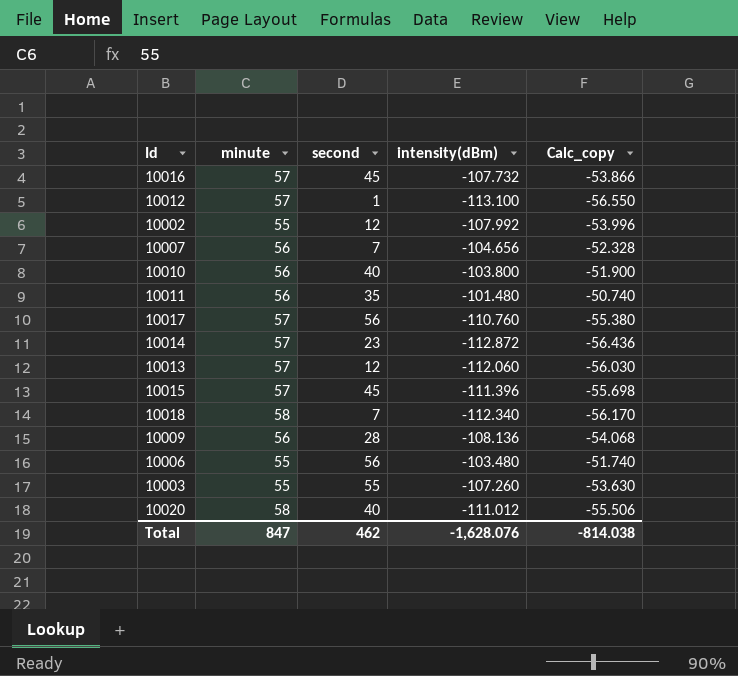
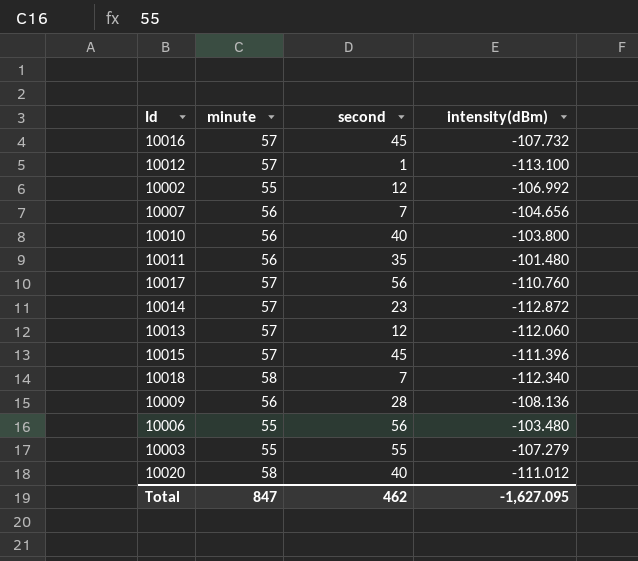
column Calc_copy | formula: [intensity(dBm)] * 0.5 -> none
10002 | intensity(dBm): -107.992 -> -106.992
10003 | intensity(dBm): -107.260 -> -107.279
Total | intensity(dBm): -1,628.076 -> -1,627.095

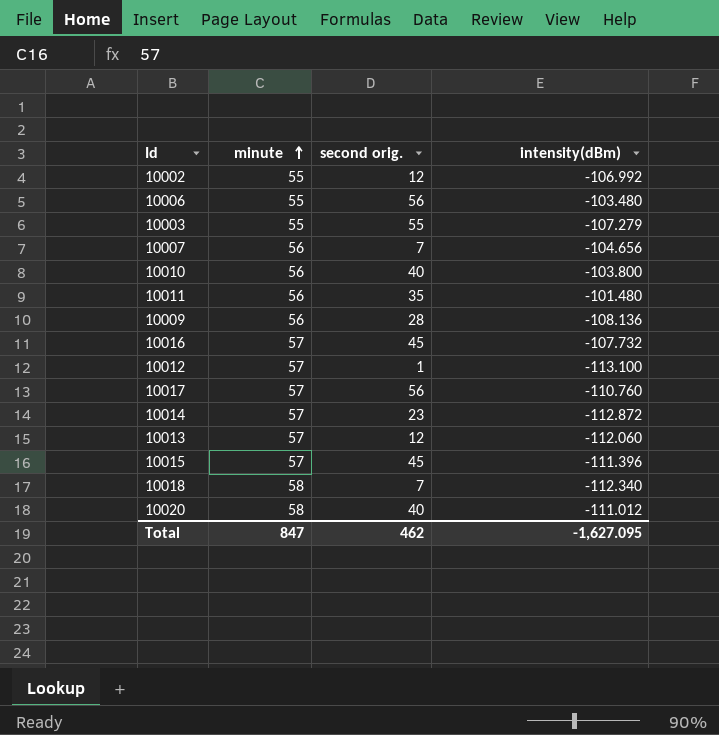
row order: none -> minute ascending
column name: second -> second orig.

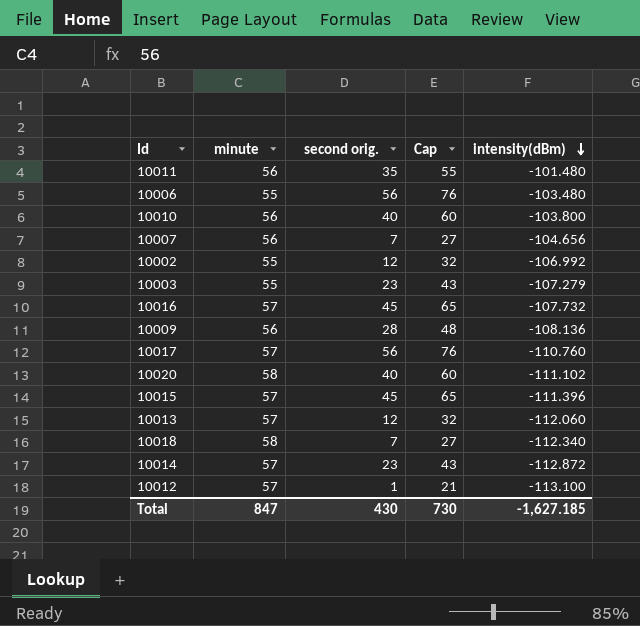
row order: minute ascending -> intensity(dBm) descending
column Cap | formula: none -> [second orig.] + 20
10003 | second orig.: 55 -> 23
10020 | intensity(dBm): -111.012 -> -111.102
Total | second orig.: 462 -> 430
Total | intensity(dBm): -1,627.095 -> -1,627.185

